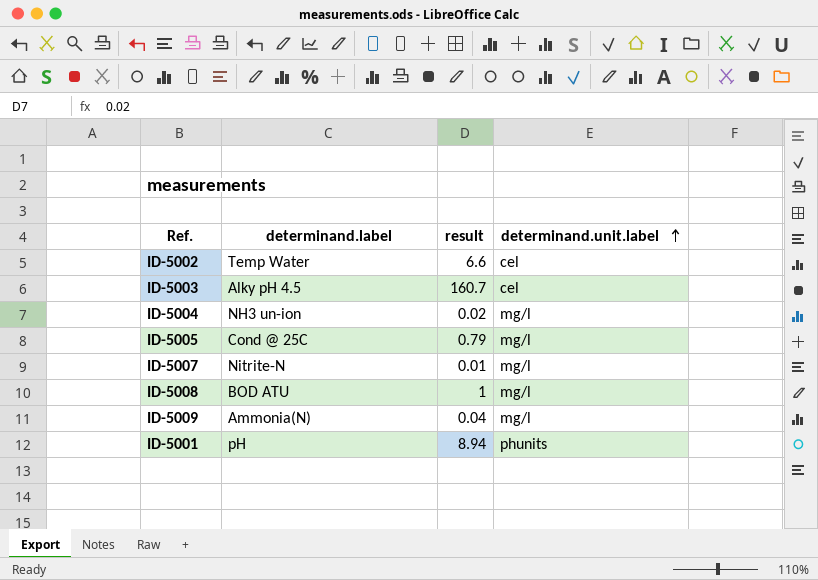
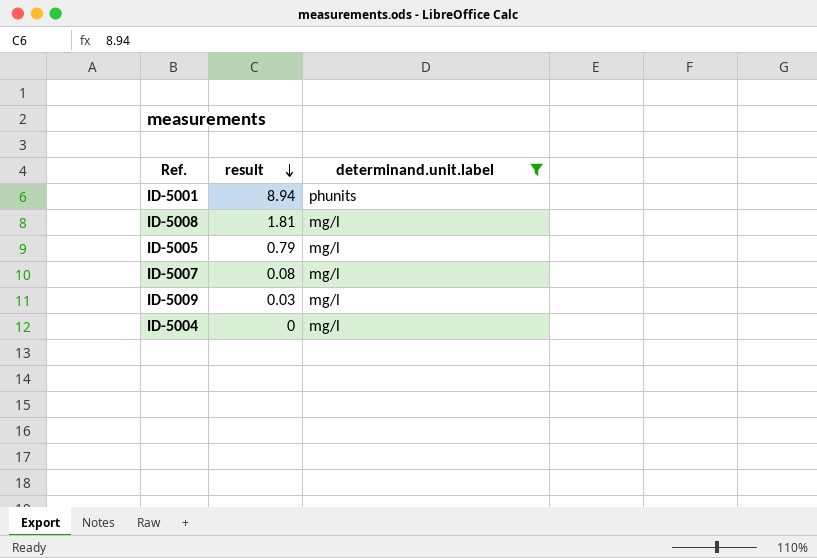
filter: none -> determinand.unit.label != cel
row order: determinand.unit.label ascending -> result descending
column determinand.label | position: 2 -> none
ID-5008 | result: 1 -> 1.81
ID-5007 | result: 0.01 -> 0.08
ID-5009 | result: 0.04 -> 0.03
ID-5004 | result: 0.02 -> 0

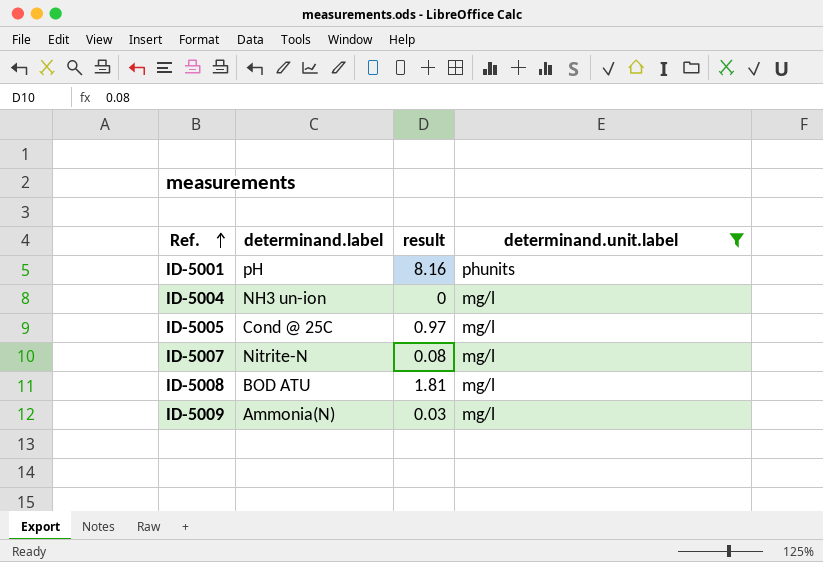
row order: result descending -> Ref. ascending
column determinand.label | position: none -> 2
ID-5001 | result: 8.94 -> 8.16
ID-5005 | result: 0.79 -> 0.97

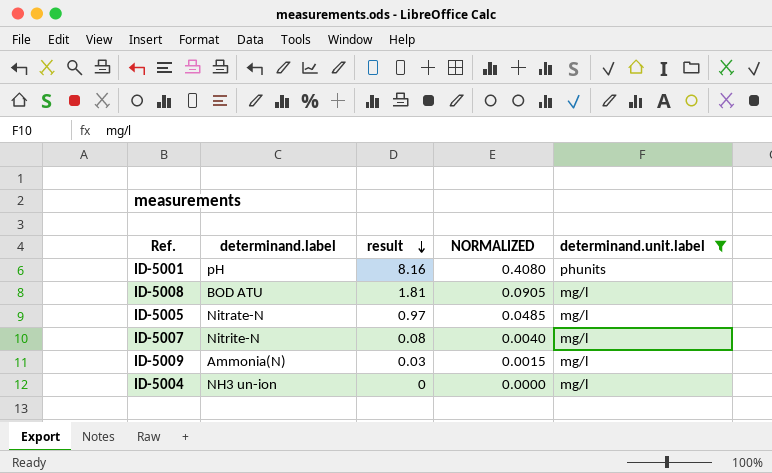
row order: Ref. ascending -> result descending
column NORMALIZED | formula: none -> [result] * 0.05
ID-5005 | determinand.label: Cond @ 25C -> Nitrate-N

